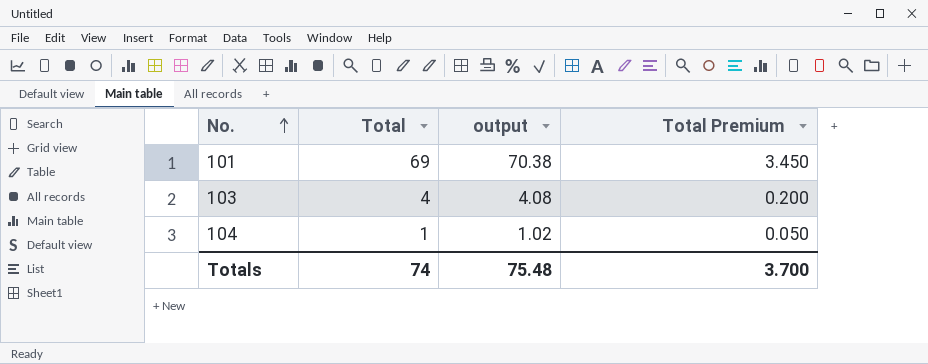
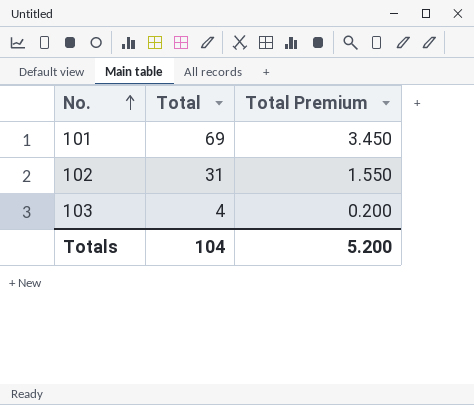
column output | formula: [Total] * 1.02 -> none
row 104: 1 | 1.02 | 0.050 -> none
row 102: none -> 31 | 1.550
Totals | Total: 74 -> 104
Totals | Total Premium: 3.700 -> 5.200

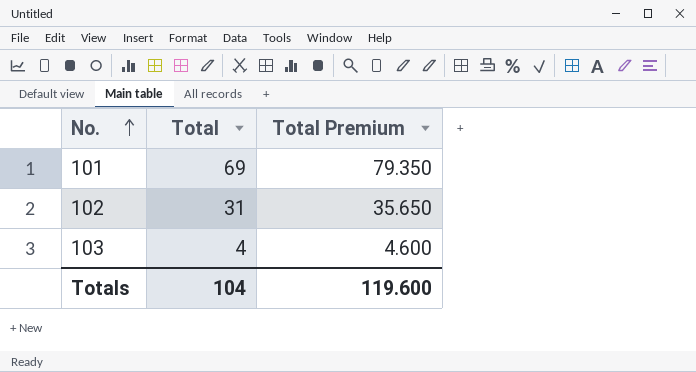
column Total Premium | formula: [Total] * 0.05 -> [Total] * 1.15
Totals | Total Premium: 5.200 -> 119.600

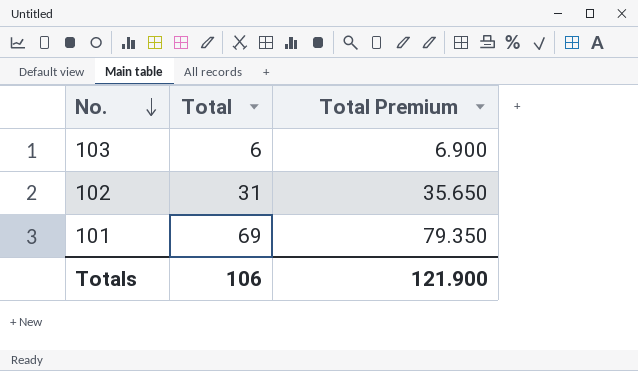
row order: No. ascending -> No. descending
103 | Total: 4 -> 6
103 | Total Premium: 4.600 -> 6.900
Totals | Total: 104 -> 106
Totals | Total Premium: 119.600 -> 121.900

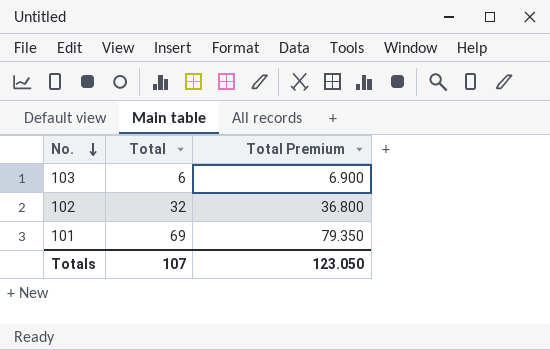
102 | Total: 31 -> 32
102 | Total Premium: 35.650 -> 36.800
Totals | Total: 106 -> 107
Totals | Total Premium: 121.900 -> 123.050

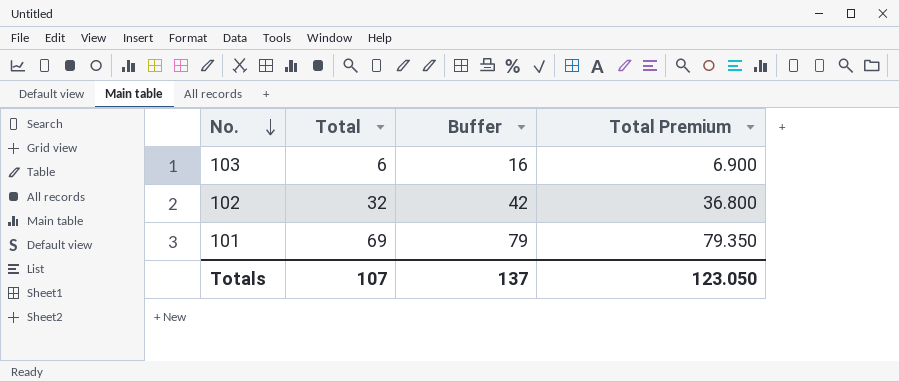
column Buffer | formula: none -> [Total] + 10

